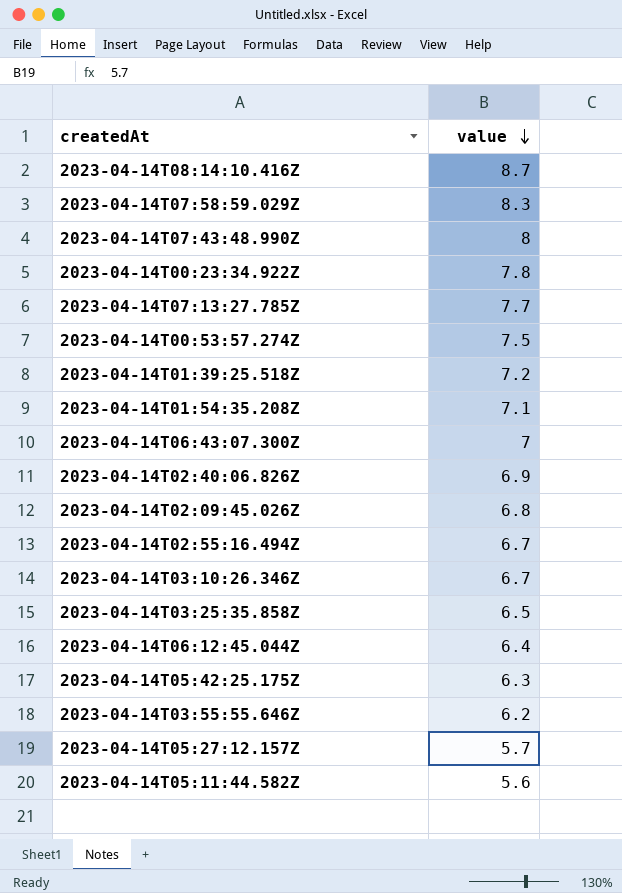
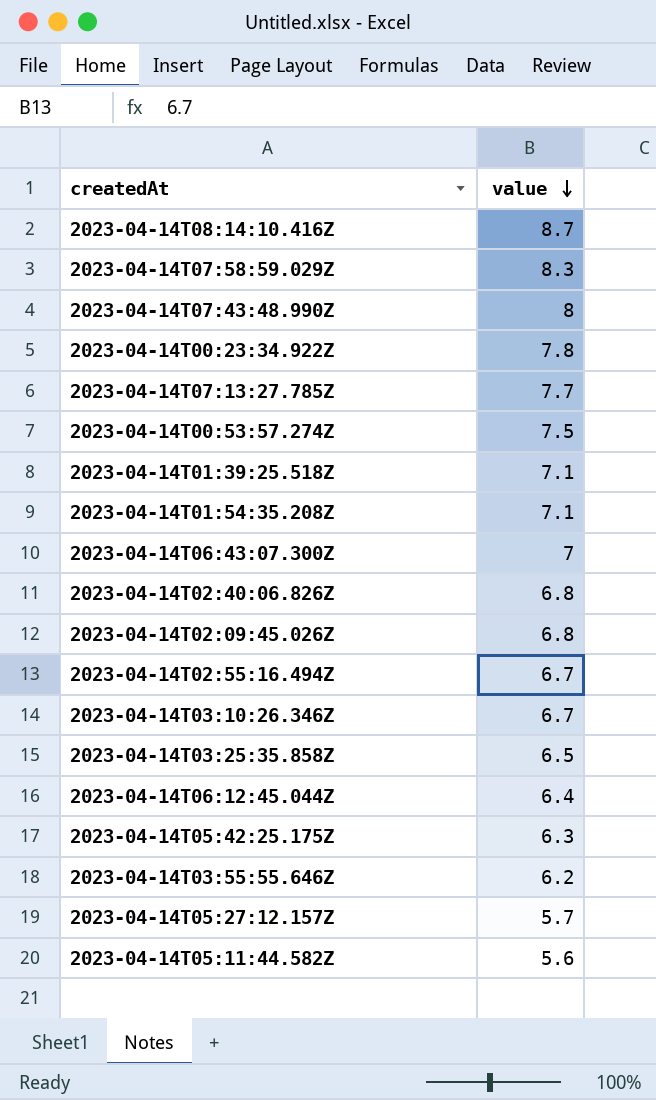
2023-04-14T01:39:25.518Z | value: 7.2 -> 7.1
2023-04-14T02:40:06.826Z | value: 6.9 -> 6.8

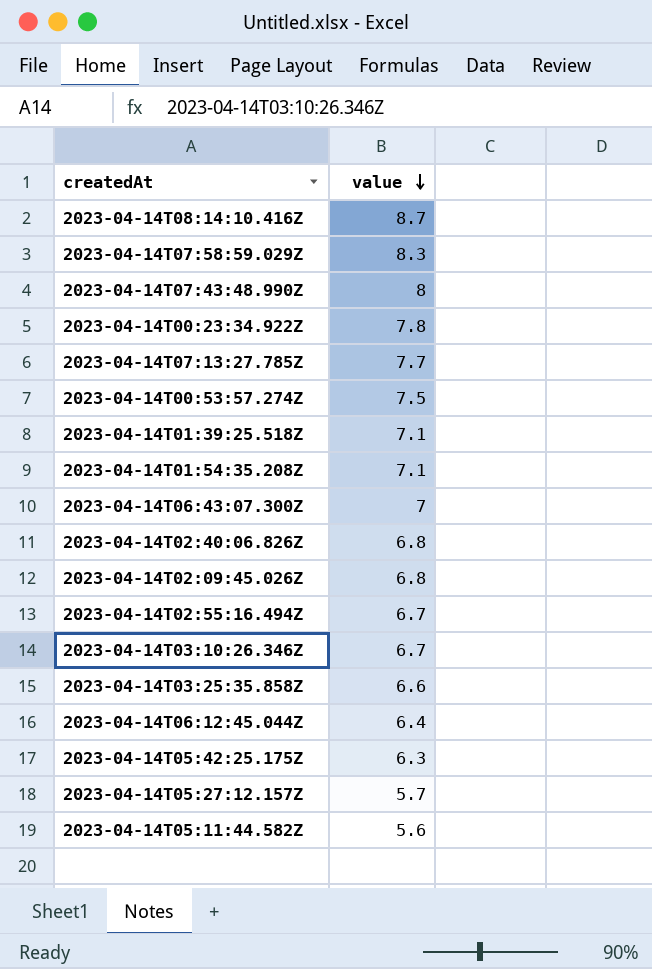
row 2023-04-14T03:55:55.646Z: 6.2 -> none
2023-04-14T03:25:35.858Z | value: 6.5 -> 6.6

